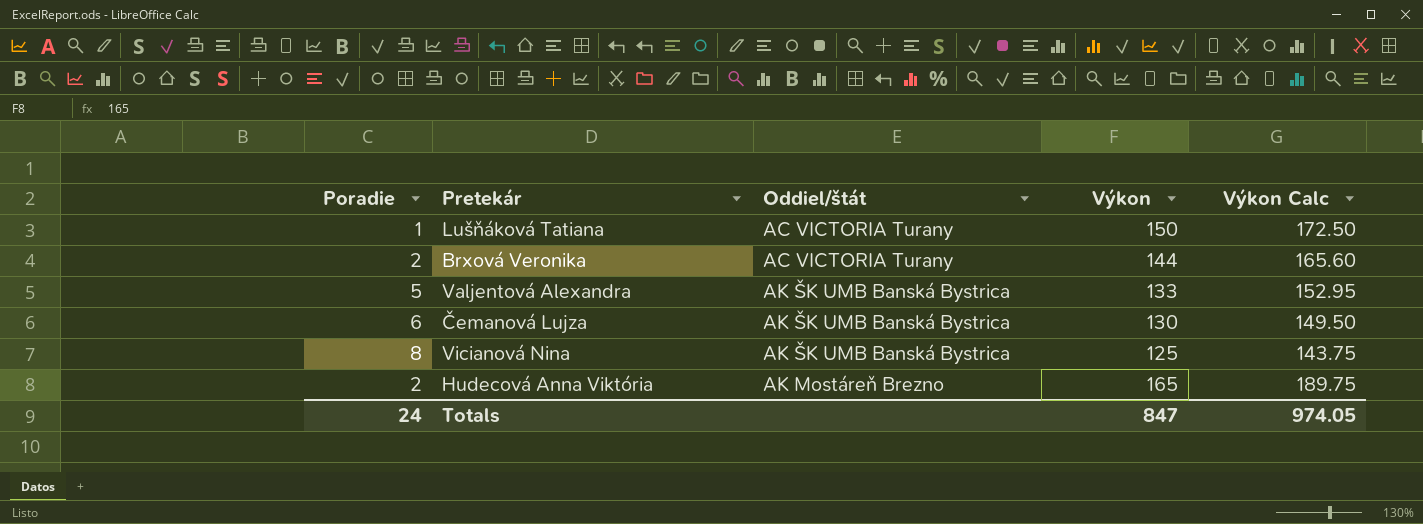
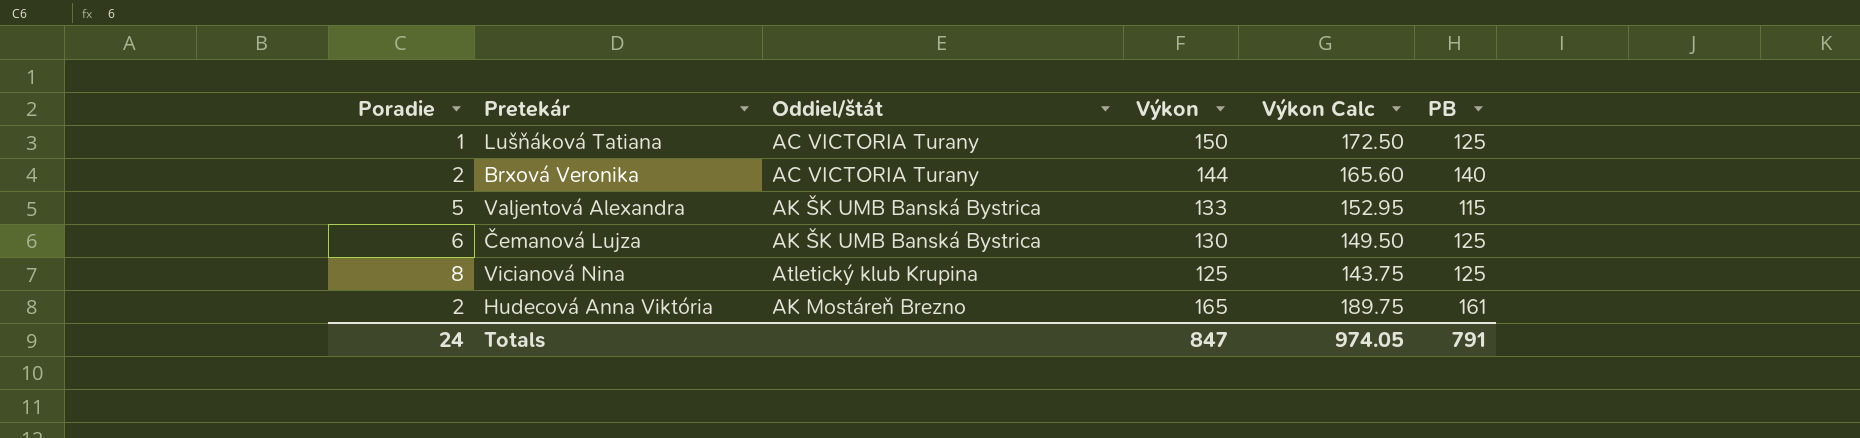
column PB | position: none -> 6
Vicianová Nina | Oddiel/štát: AK ŠK UMB Banská Bystrica -> Atletický klub Krupina

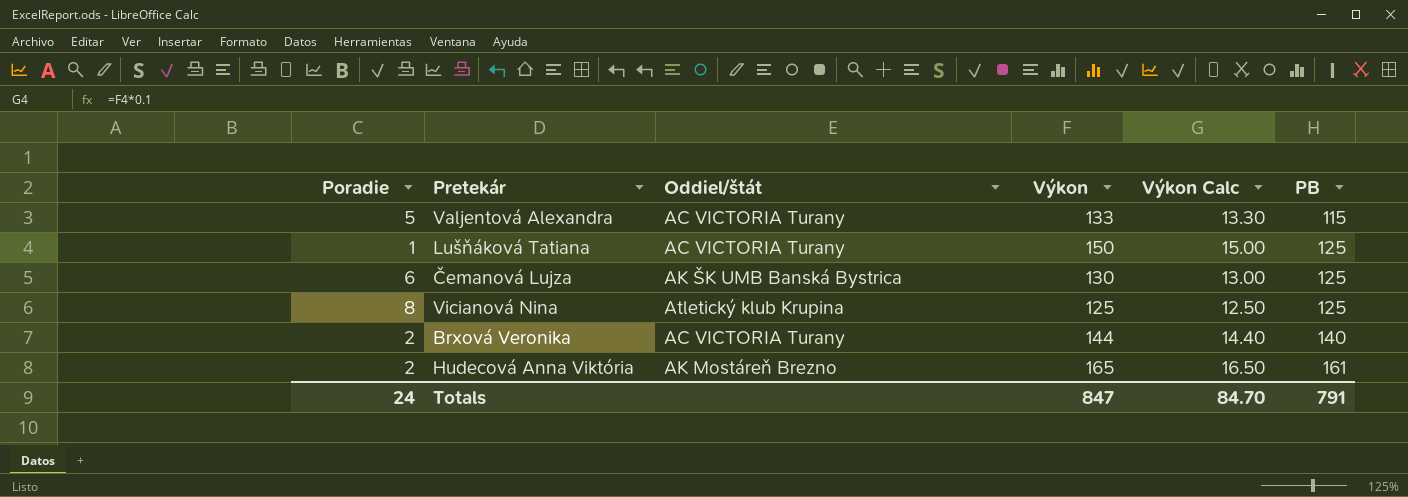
row order: none -> PB ascending
column Výkon Calc | formula: [Výkon] * 1.15 -> [Výkon] * 0.1
Valjentová Alexandra | Oddiel/štát: AK ŠK UMB Banská Bystrica -> AC VICTORIA Turany
Totals | Výkon Calc: 974.05 -> 84.70

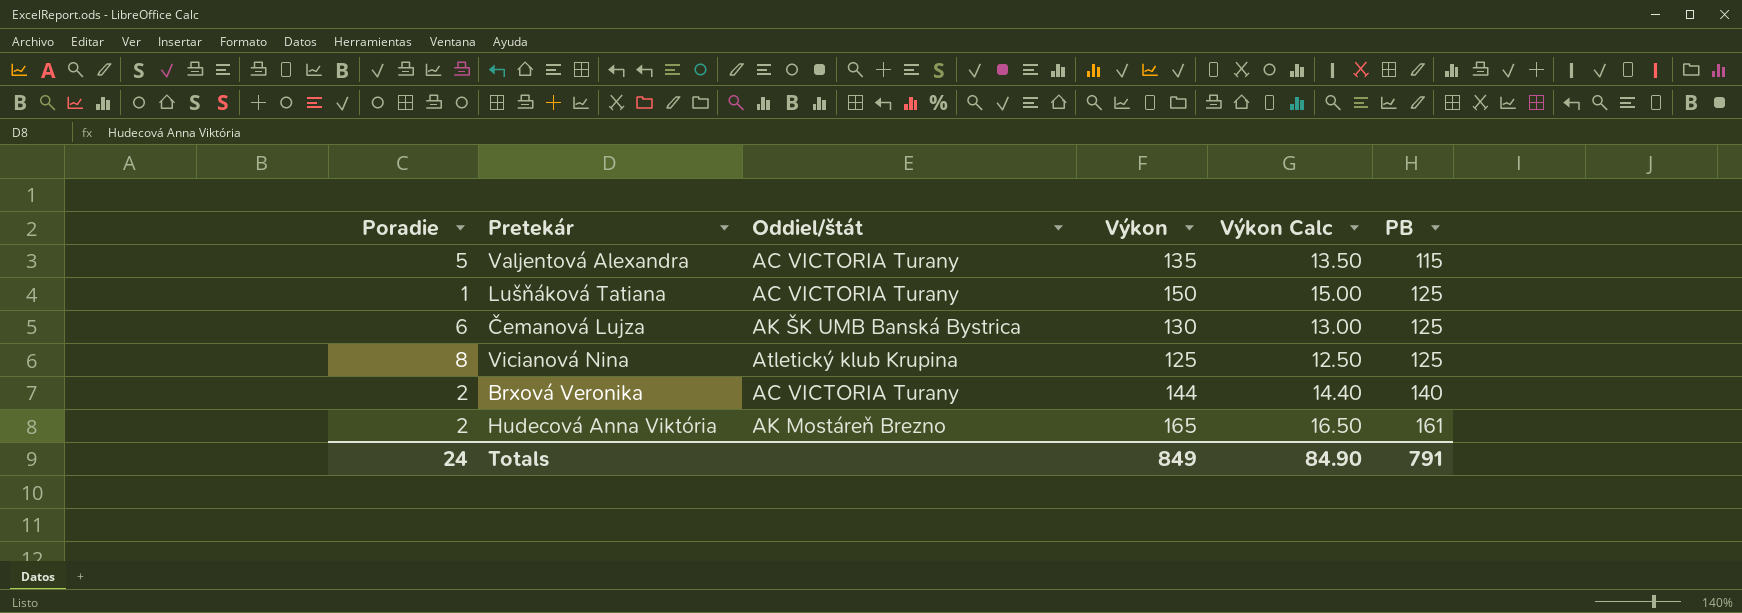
Valjentová Alexandra | Výkon: 133 -> 135
Valjentová Alexandra | Výkon Calc: 13.30 -> 13.50
Totals | Výkon: 847 -> 849
Totals | Výkon Calc: 84.70 -> 84.90

